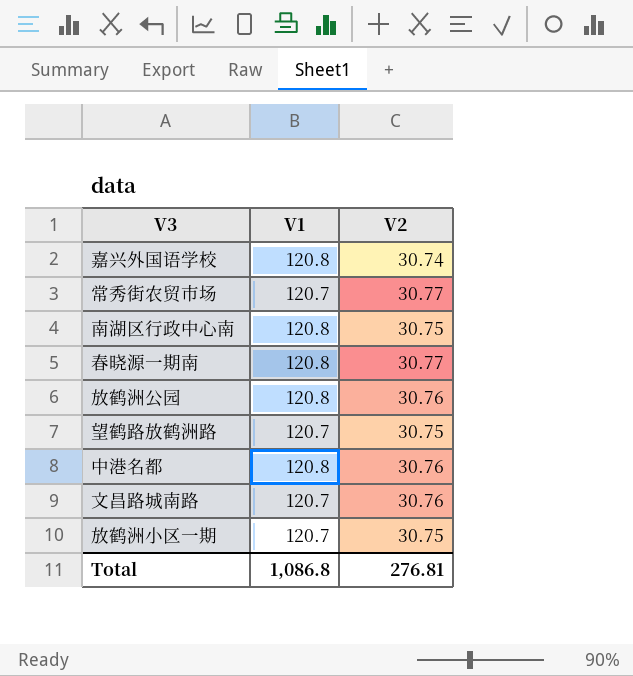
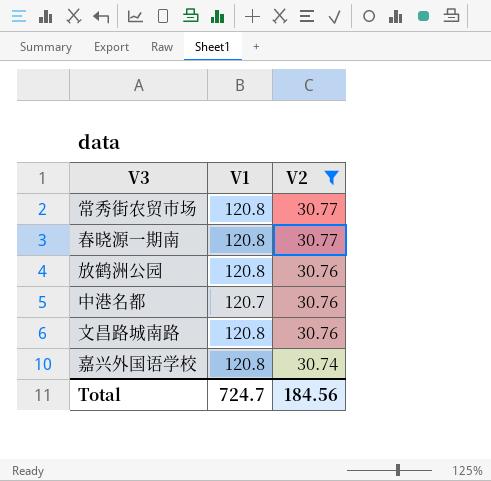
filter: none -> V2 != 30.75
row order: none -> V2 descending
常秀街农贸市场 | V1: 120.7 -> 120.8
中港名都 | V1: 120.8 -> 120.7
文昌路城南路 | V1: 120.7 -> 120.8
Total | V1: 1,086.8 -> 724.7
Total | V2: 276.81 -> 184.56

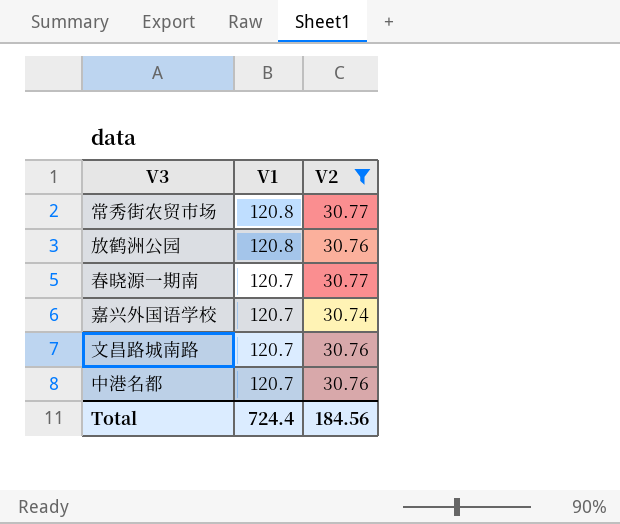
row order: V2 descending -> V1 descending
春晓源一期南 | V1: 120.8 -> 120.7
嘉兴外国语学校 | V1: 120.8 -> 120.7
文昌路城南路 | V1: 120.8 -> 120.7
Total | V1: 724.7 -> 724.4

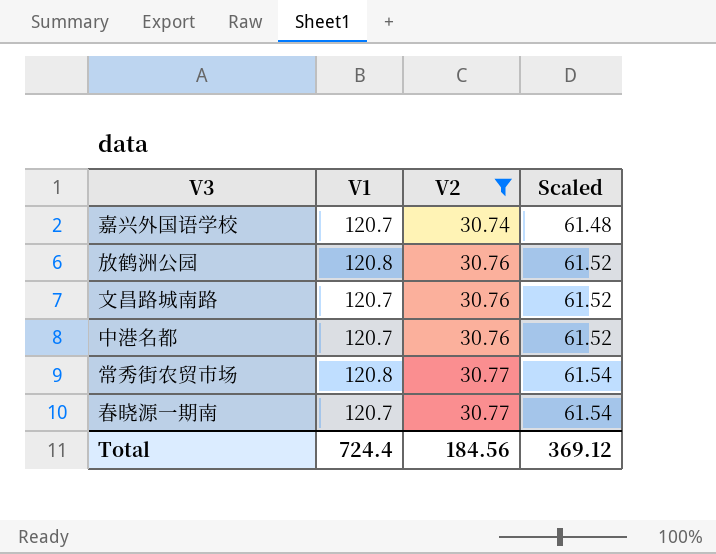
row order: V1 descending -> V2 ascending
column Scaled | formula: none -> [V2] * 2

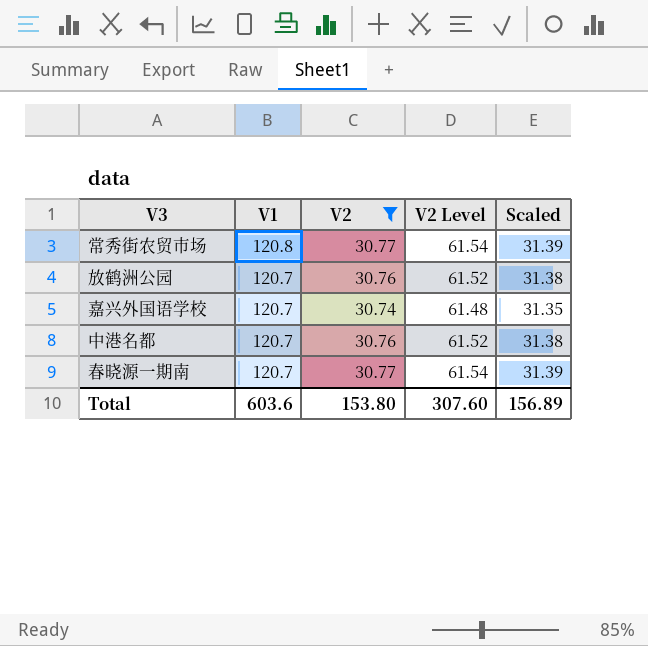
row order: V2 ascending -> V1 descending
column V2 Level | formula: none -> [V2] * 2
column Scaled | formula: [V2] * 2 -> [V2] * 1.02
row 文昌路城南路: 120.7 | 30.76 | 61.52 -> none
放鹤洲公园 | V1: 120.8 -> 120.7
Total | V1: 724.4 -> 603.6
Total | V2: 184.56 -> 153.80
Total | Scaled: 369.12 -> 156.89

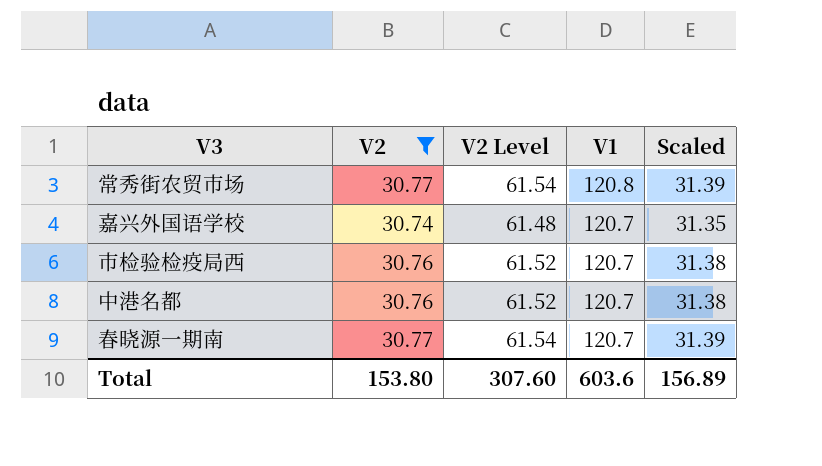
column V1 | position: 2 -> 4
row 放鹤洲公园: 120.7 | 30.76 | 61.52 | 31.38 -> none
row 市检验检疫局西: none -> 30.76 | 61.52 | 120.7 | 31.38

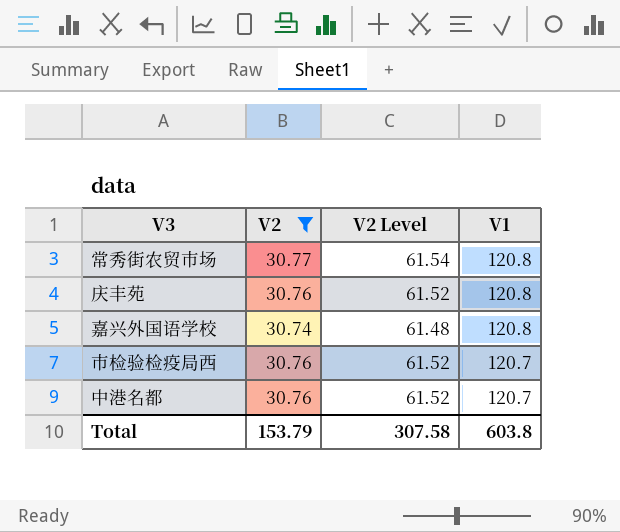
column Scaled | formula: [V2] * 1.02 -> none
row 春晓源一期南: 30.77 | 61.54 | 120.7 | 31.39 -> none
row 庆丰苑: none -> 30.76 | 61.52 | 120.8
嘉兴外国语学校 | V1: 120.7 -> 120.8
Total | V2: 153.80 -> 153.79
Total | V2 Level: 307.60 -> 307.58
Total | V1: 603.6 -> 603.8

